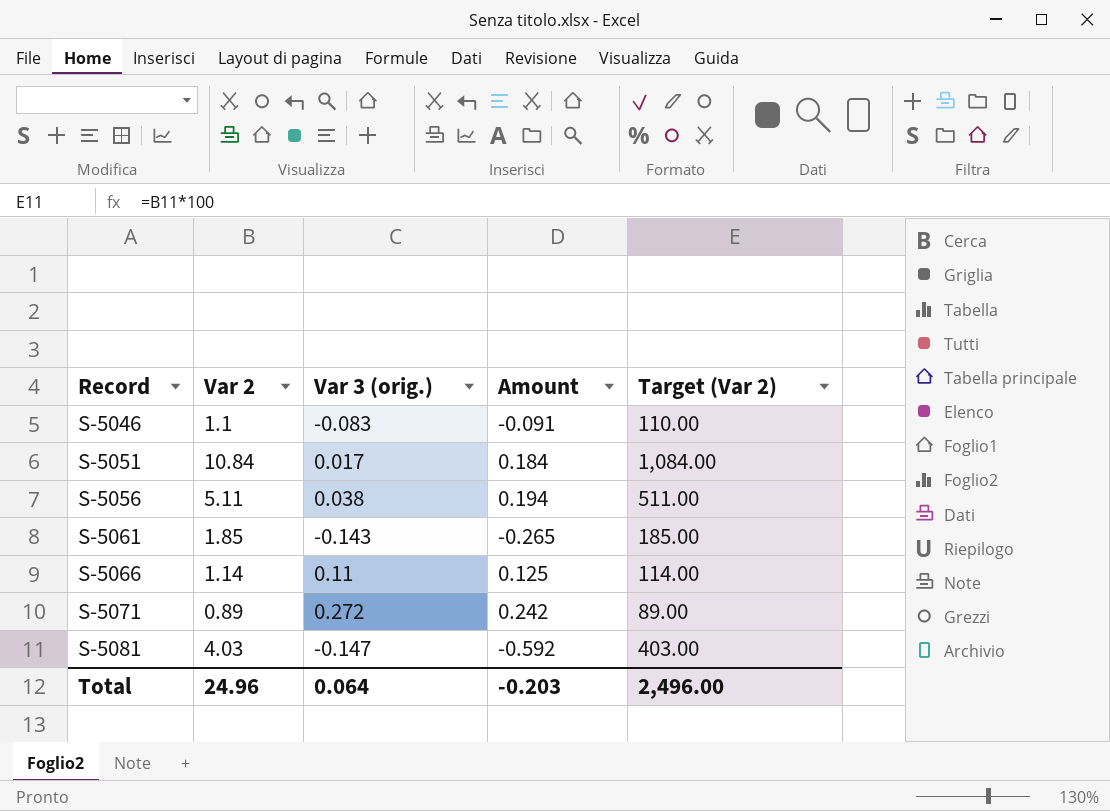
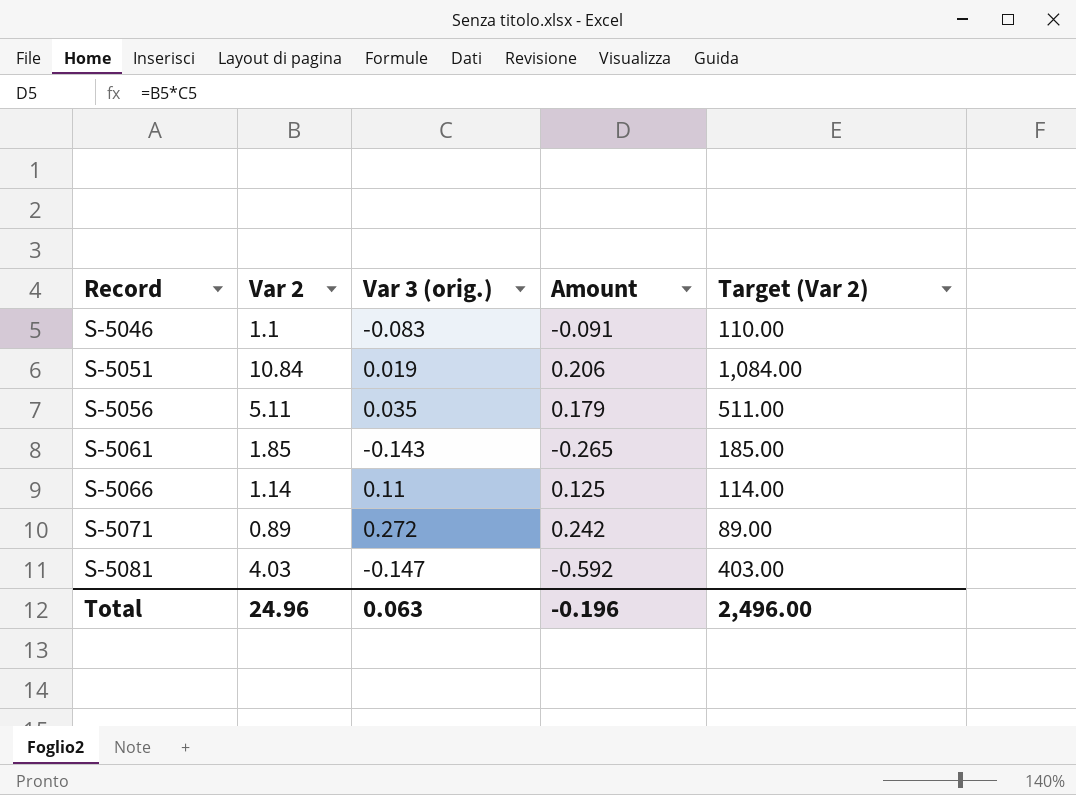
S-5051 | Var 3 (orig.): 0.017 -> 0.019
S-5051 | Amount: 0.184 -> 0.206
S-5056 | Var 3 (orig.): 0.038 -> 0.035
S-5056 | Amount: 0.194 -> 0.179
Total | Var 3 (orig.): 0.064 -> 0.063
Total | Amount: -0.203 -> -0.196

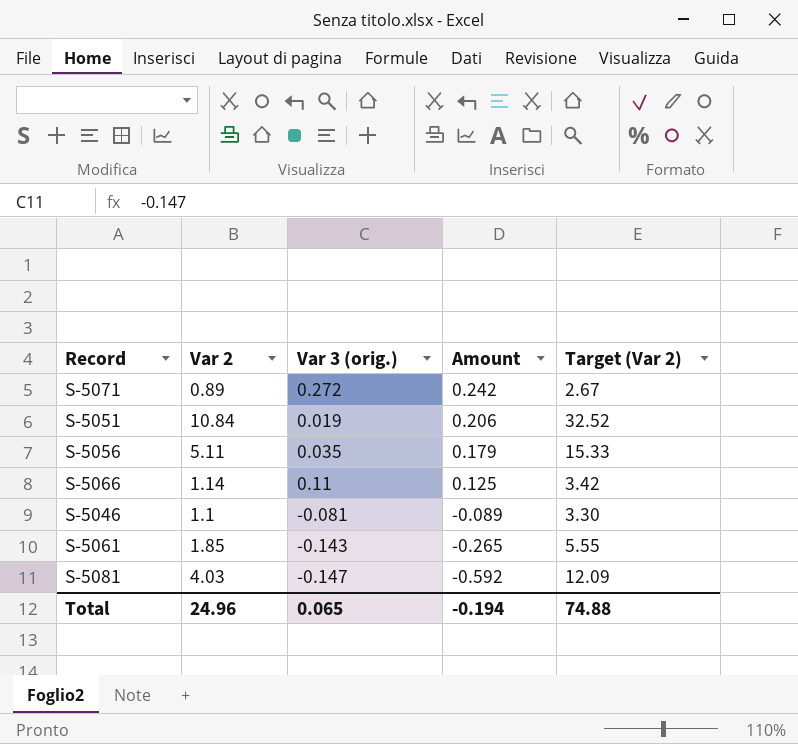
row order: Record ascending -> Amount descending
column Target (Var 2) | formula: [Var 2] * 100 -> [Var 2] * 3
S-5046 | Var 3 (orig.): -0.083 -> -0.081
S-5046 | Amount: -0.091 -> -0.089
Total | Var 3 (orig.): 0.063 -> 0.065
Total | Amount: -0.196 -> -0.194
Total | Target (Var 2): 2,496.00 -> 74.88

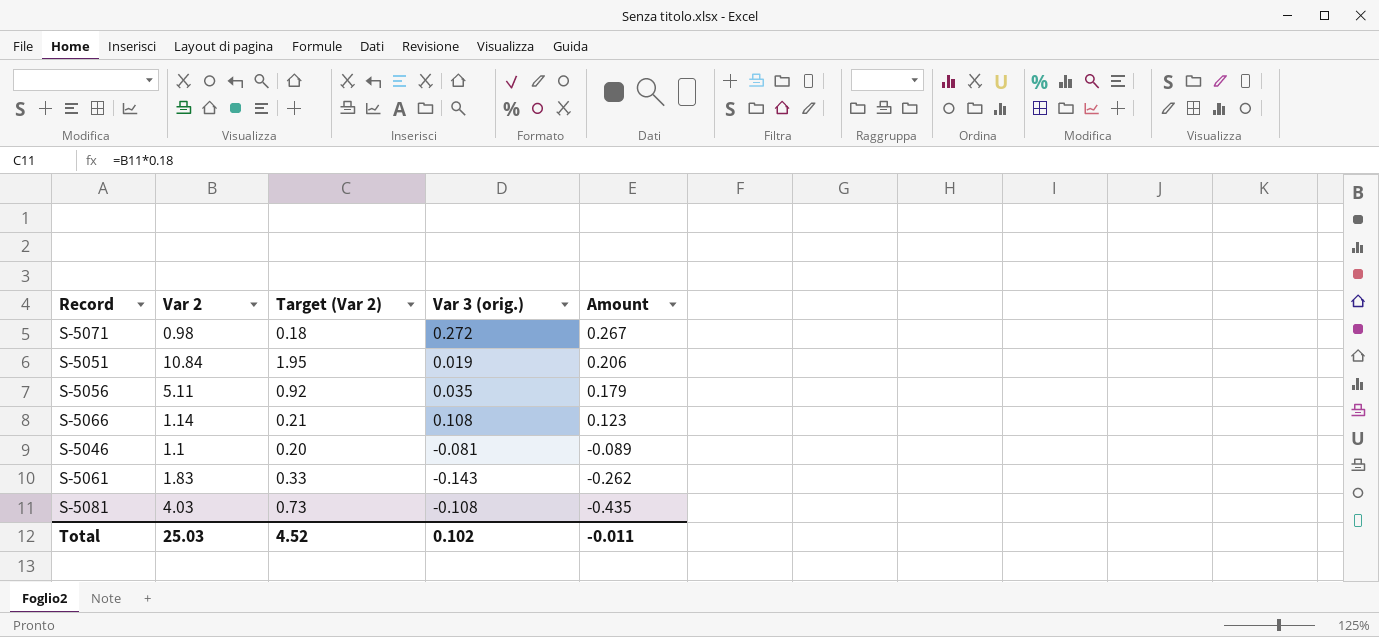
column Target (Var 2) | formula: [Var 2] * 3 -> [Var 2] * 0.18
column Target (Var 2) | position: 5 -> 3
S-5071 | Var 2: 0.89 -> 0.98
S-5071 | Amount: 0.242 -> 0.267
S-5066 | Var 3 (orig.): 0.11 -> 0.108
S-5066 | Amount: 0.125 -> 0.123
S-5061 | Var 2: 1.85 -> 1.83
S-5061 | Amount: -0.265 -> -0.262
S-5081 | Var 3 (orig.): -0.147 -> -0.108
S-5081 | Amount: -0.592 -> -0.435
Total | Var 2: 24.96 -> 25.03
Total | Target (Var 2): 74.88 -> 4.52
Total | Var 3 (orig.): 0.065 -> 0.102
Total | Amount: -0.194 -> -0.011

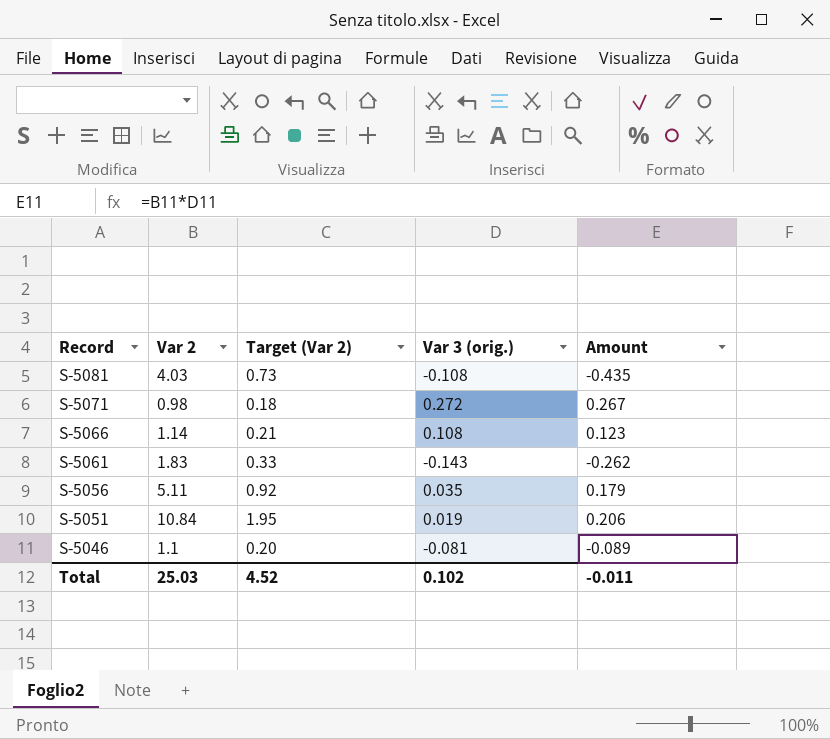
row order: Amount descending -> Record descending

